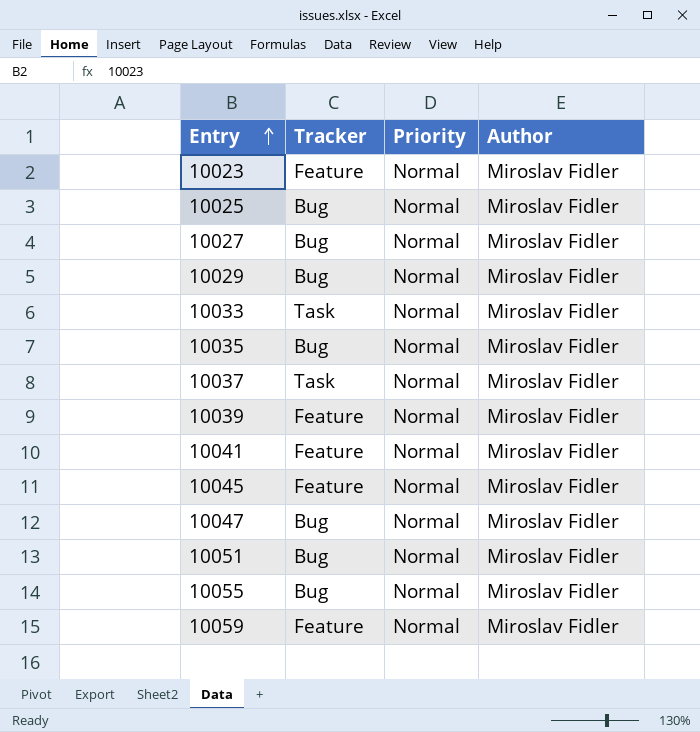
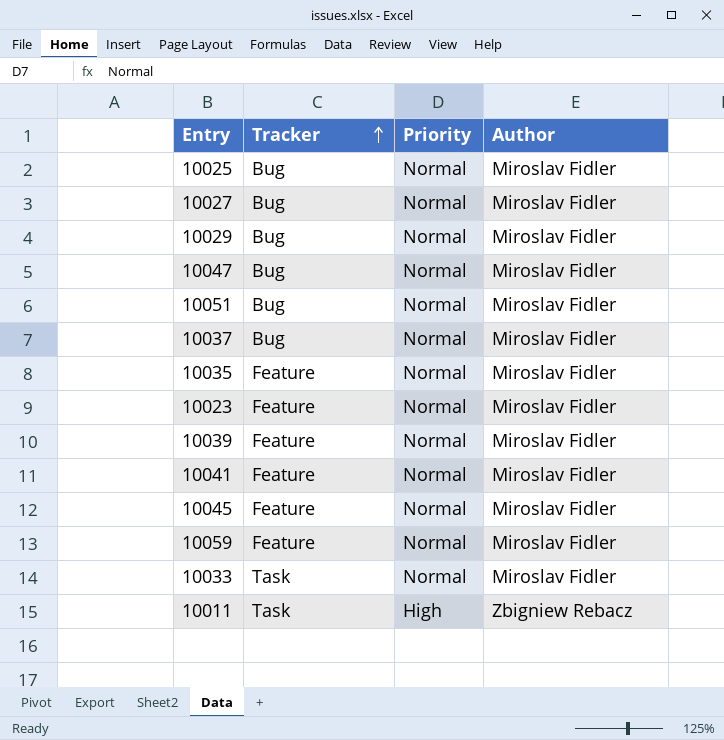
row order: Entry ascending -> Tracker ascending
row 10055: Bug | Normal | Miroslav Fidler -> none
10037 | Tracker: Task -> Bug
10035 | Tracker: Bug -> Feature
row 10011: none -> Task | High | Zbigniew Rebacz

